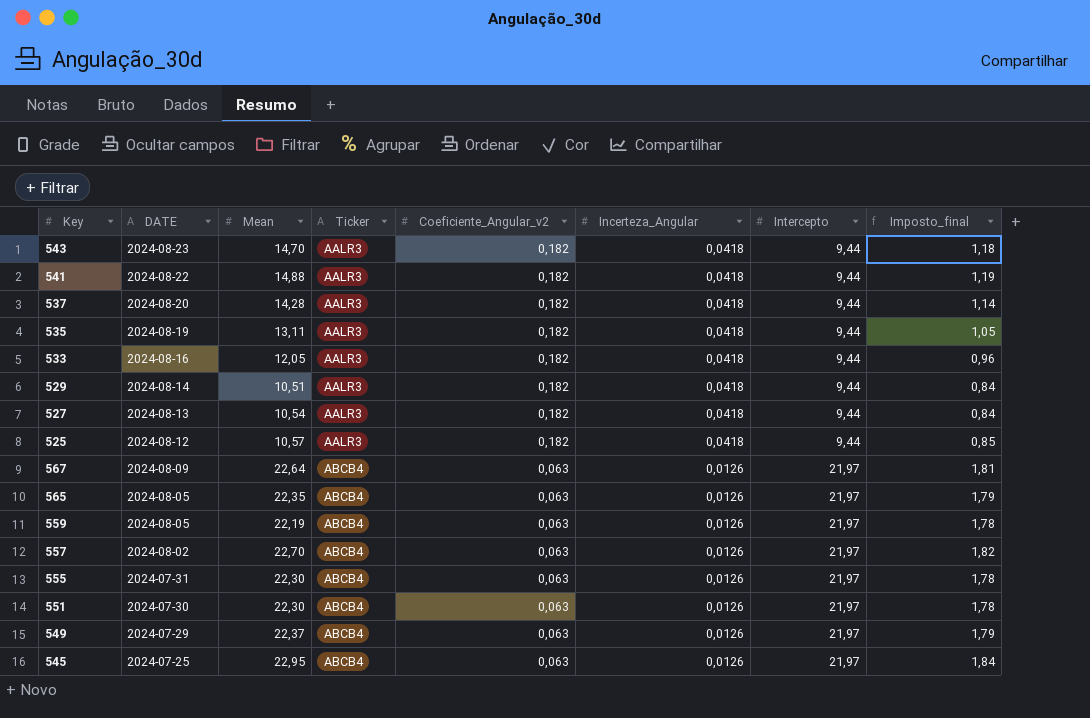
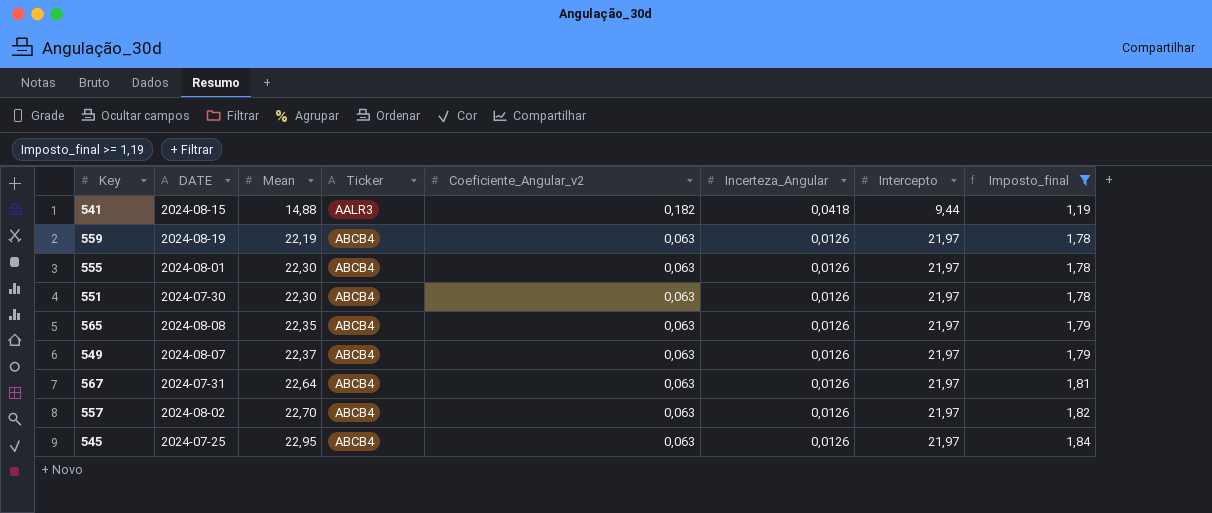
filter: none -> Imposto_final >= 1,19
row order: DATE descending -> Mean ascending
541 | DATE: 2024-08-22 -> 2024-08-15
559 | DATE: 2024-08-05 -> 2024-08-19
555 | DATE: 2024-07-31 -> 2024-08-01
565 | DATE: 2024-08-05 -> 2024-08-08
549 | DATE: 2024-07-29 -> 2024-08-07
567 | DATE: 2024-08-09 -> 2024-07-31

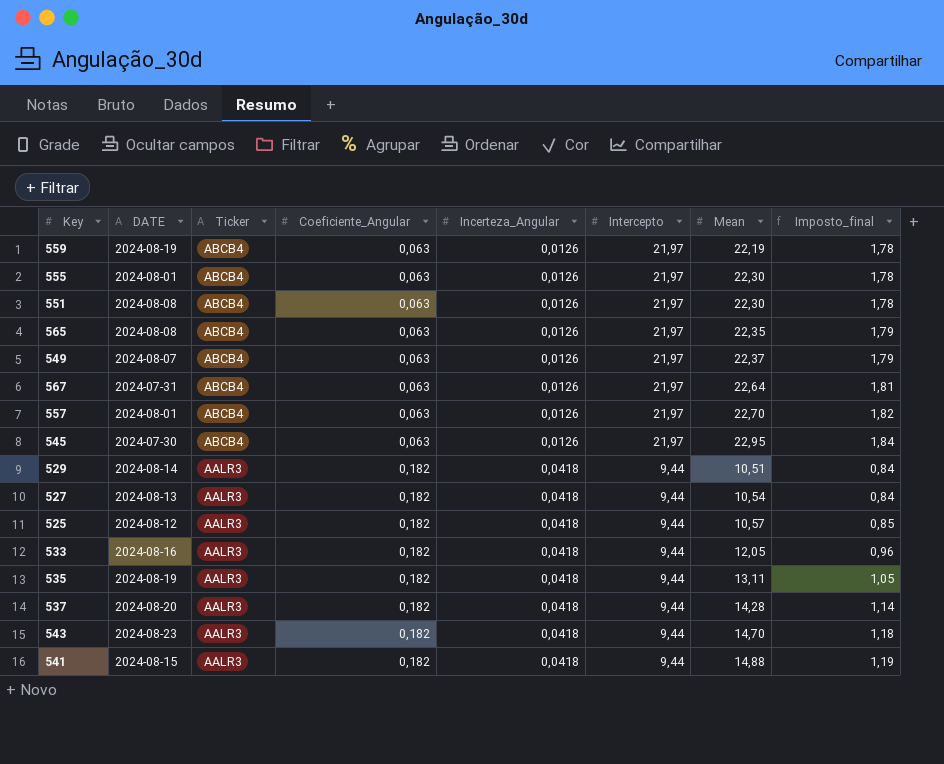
filter: Imposto_final >= 1,19 -> none
row order: Mean ascending -> Ticker descending
column name: Coeficiente_Angular_v2 -> Coeficiente_Angular
column Mean | position: 3 -> 7
551 | DATE: 2024-07-30 -> 2024-08-08
557 | DATE: 2024-08-02 -> 2024-08-01
545 | DATE: 2024-07-25 -> 2024-07-30

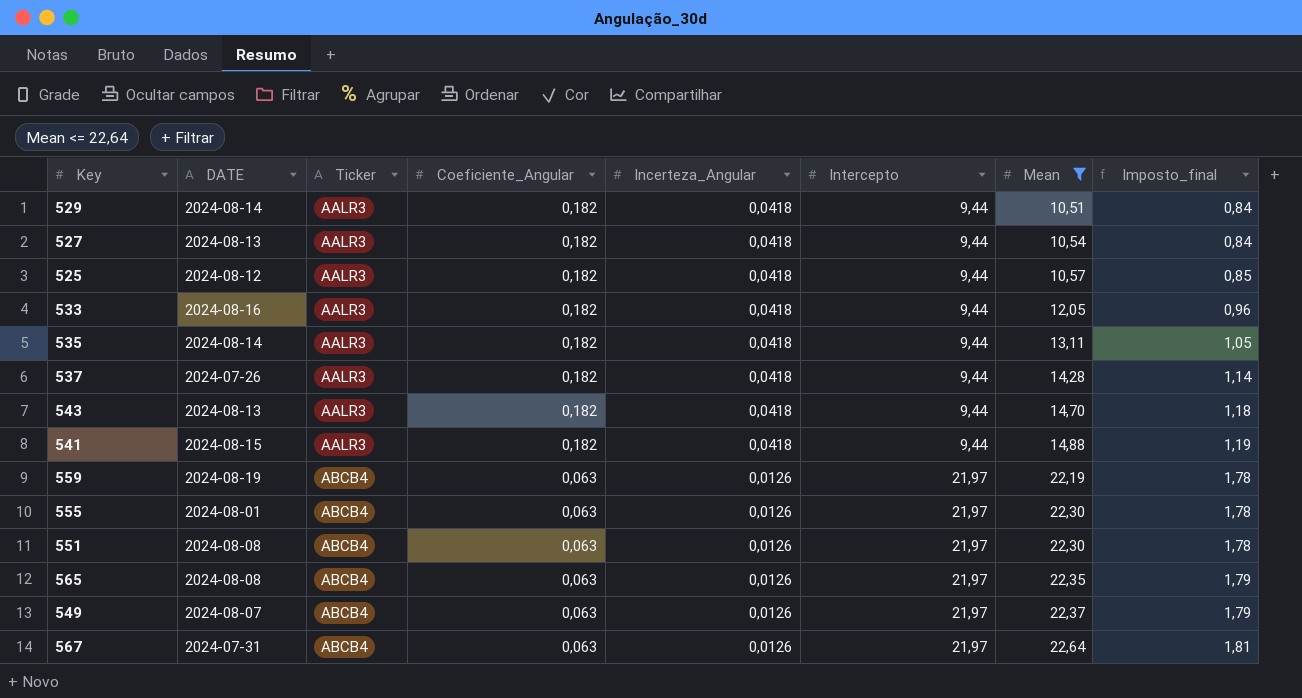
filter: none -> Mean <= 22,64
row order: Ticker descending -> Ticker ascending
535 | DATE: 2024-08-19 -> 2024-08-14
537 | DATE: 2024-08-20 -> 2024-07-26
543 | DATE: 2024-08-23 -> 2024-08-13

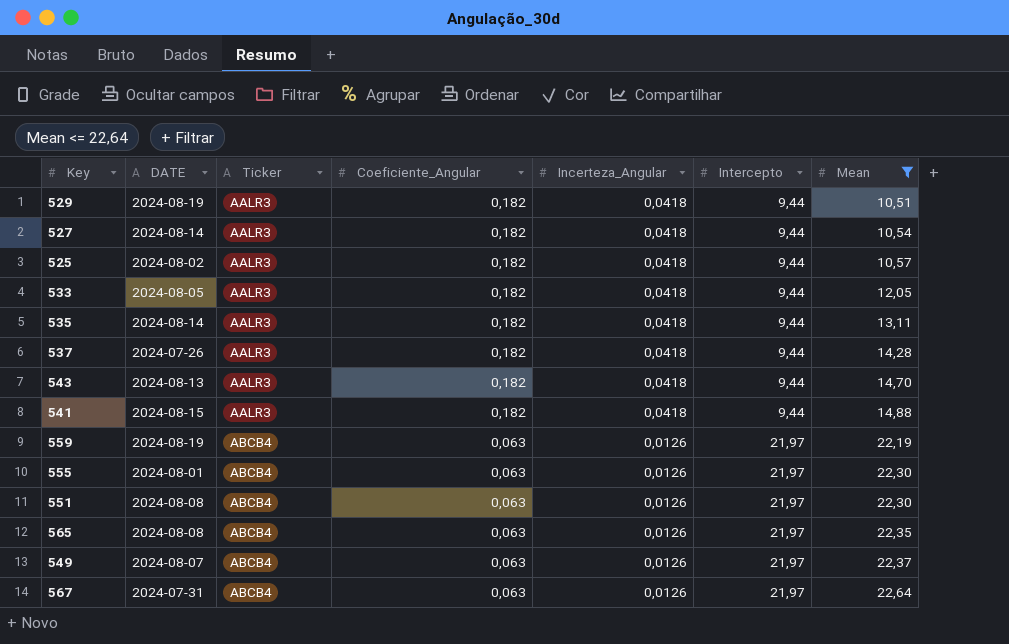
column Imposto_final | formula: [Mean] * 0,08 -> none
529 | DATE: 2024-08-14 -> 2024-08-19
527 | DATE: 2024-08-13 -> 2024-08-14
525 | DATE: 2024-08-12 -> 2024-08-02
533 | DATE: 2024-08-16 -> 2024-08-05

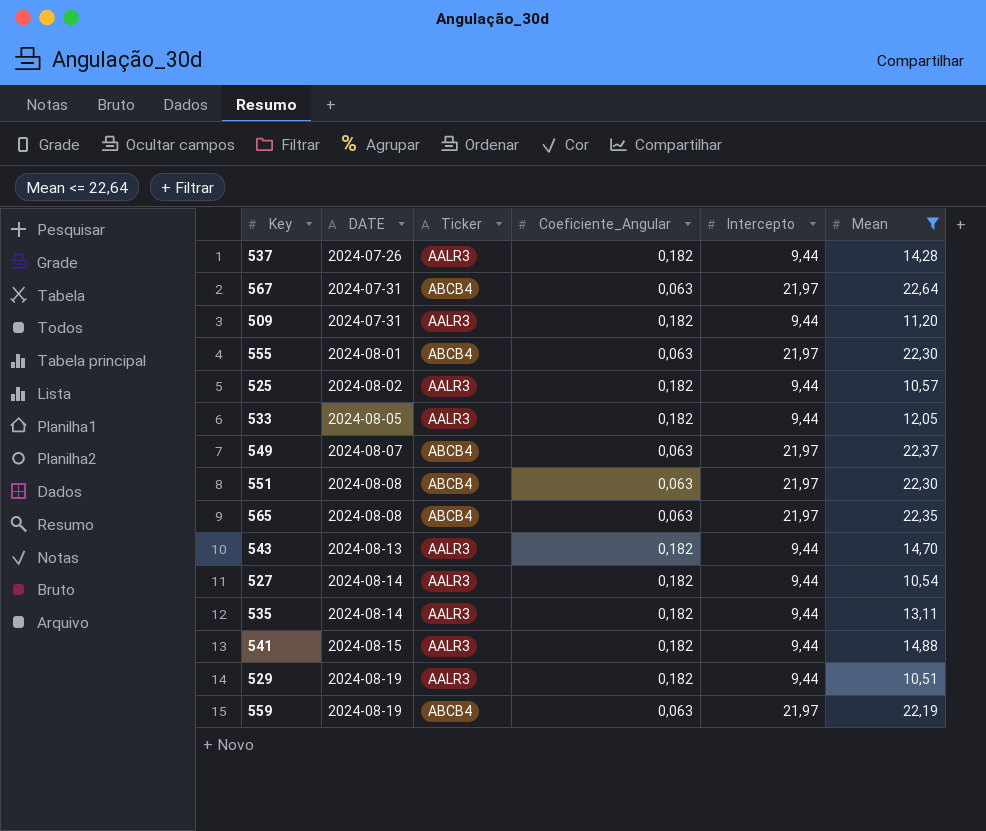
row order: Ticker ascending -> DATE ascending
column Incerteza_Angular | position: 5 -> none
row 509: none -> 2024-07-31 | AALR3 | 0,182 | 9,44 | 11,20

